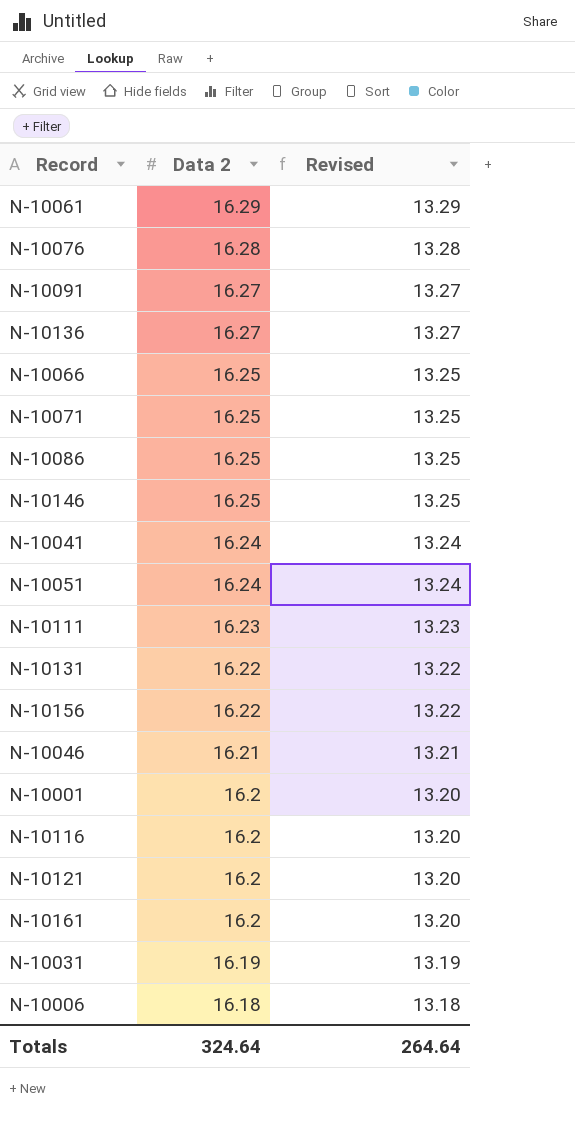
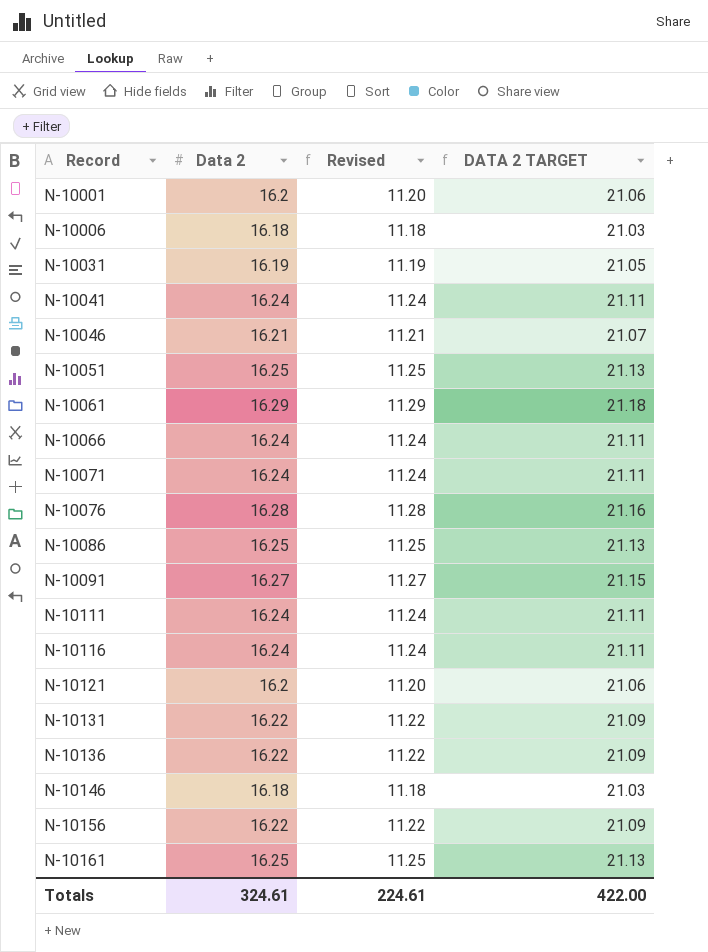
row order: Data 2 descending -> Record ascending
column Revised | formula: [Data 2] - 3 -> [Data 2] - 5
column DATA 2 TARGET | formula: none -> [Data 2] * 1.3
N-10051 | Data 2: 16.24 -> 16.25
N-10066 | Data 2: 16.25 -> 16.24
N-10071 | Data 2: 16.25 -> 16.24
N-10111 | Data 2: 16.23 -> 16.24
N-10116 | Data 2: 16.2 -> 16.24
N-10136 | Data 2: 16.27 -> 16.22
N-10146 | Data 2: 16.25 -> 16.18
N-10161 | Data 2: 16.2 -> 16.25
Totals | Data 2: 324.64 -> 324.61
Totals | Revised: 264.64 -> 224.61

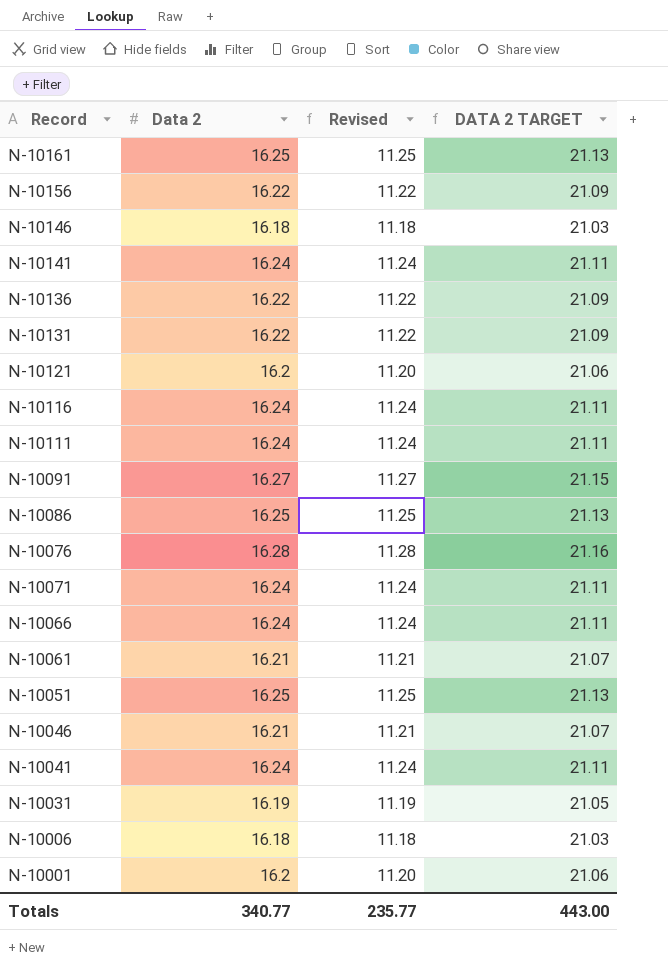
row order: Record ascending -> Record descending
row N-10141: none -> 16.24 | 11.24 | 21.11
N-10061 | Data 2: 16.29 -> 16.21
N-10061 | Revised: 11.29 -> 11.21
N-10061 | DATA 2 TARGET: 21.18 -> 21.07
Totals | Data 2: 324.61 -> 340.77
Totals | Revised: 224.61 -> 235.77
Totals | DATA 2 TARGET: 422.00 -> 443.00

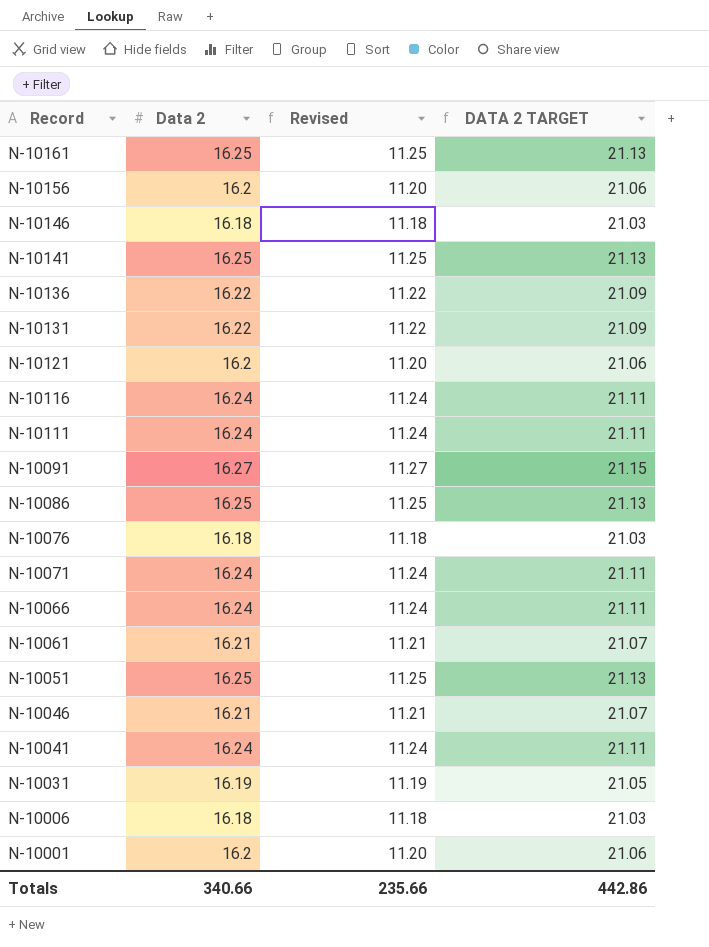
N-10156 | Data 2: 16.22 -> 16.2
N-10156 | Revised: 11.22 -> 11.20
N-10156 | DATA 2 TARGET: 21.09 -> 21.06
N-10141 | Data 2: 16.24 -> 16.25
N-10141 | Revised: 11.24 -> 11.25
N-10141 | DATA 2 TARGET: 21.11 -> 21.13
N-10076 | Data 2: 16.28 -> 16.18
N-10076 | Revised: 11.28 -> 11.18
N-10076 | DATA 2 TARGET: 21.16 -> 21.03
Totals | Data 2: 340.77 -> 340.66
Totals | Revised: 235.77 -> 235.66
Totals | DATA 2 TARGET: 443.00 -> 442.86

